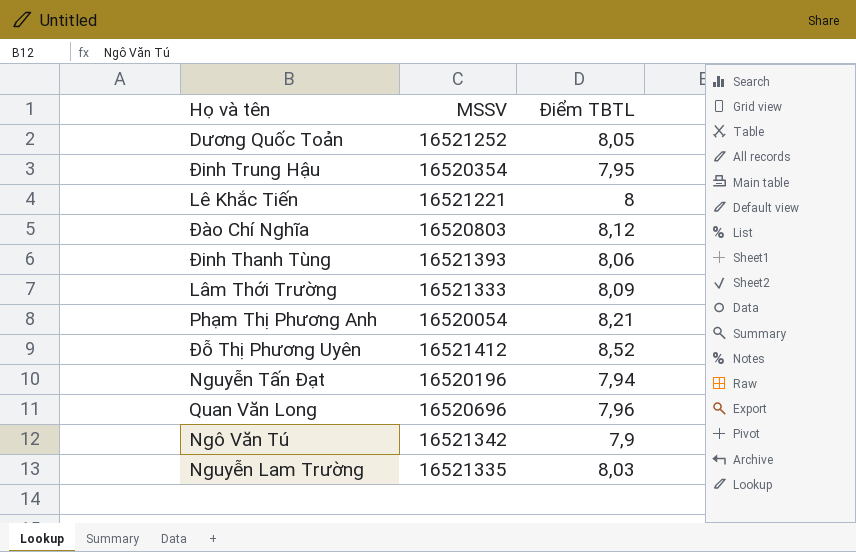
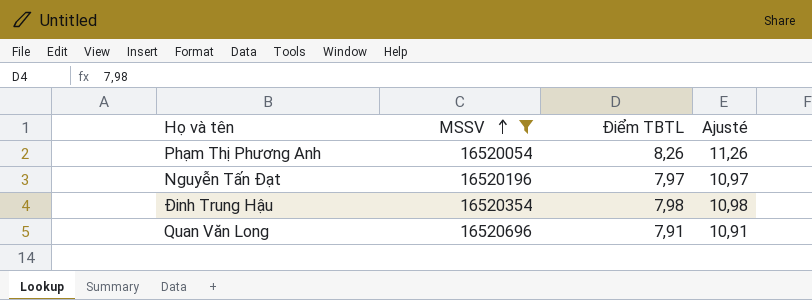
filter: none -> MSSV <= 16520696
row order: none -> MSSV ascending
column Ajusté | formula: none -> [Điểm TBTL] + 3
Phạm Thị Phương Anh | Điểm TBTL: 8,21 -> 8,26
Nguyễn Tấn Đạt | Điểm TBTL: 7,94 -> 7,97
Đinh Trung Hậu | Điểm TBTL: 7,95 -> 7,98
Quan Văn Long | Điểm TBTL: 7,96 -> 7,91

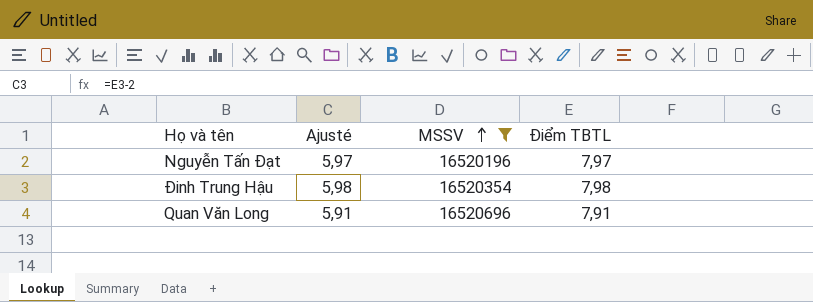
column Ajusté | formula: [Điểm TBTL] + 3 -> [Điểm TBTL] - 2
column Ajusté | position: 4 -> 2
row Phạm Thị Phương Anh: 16520054 | 8,26 | 11,26 -> none

